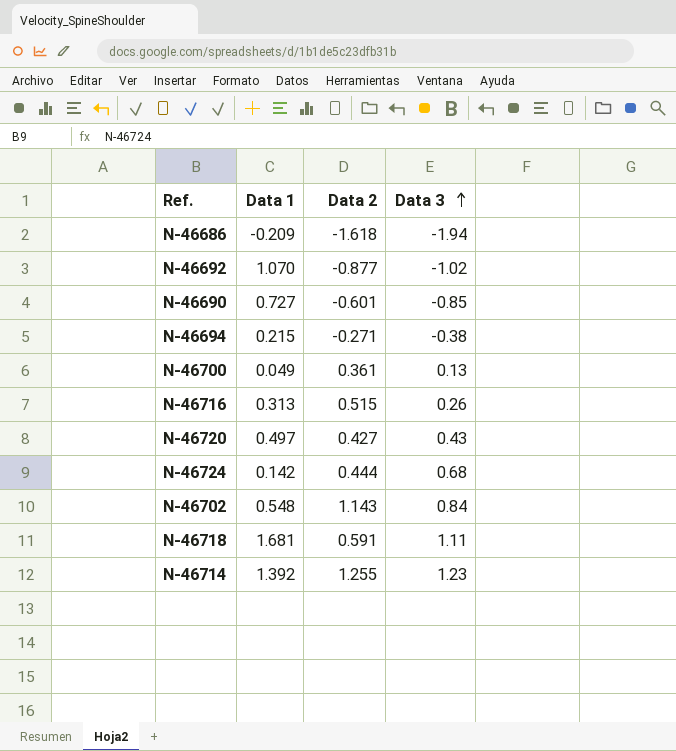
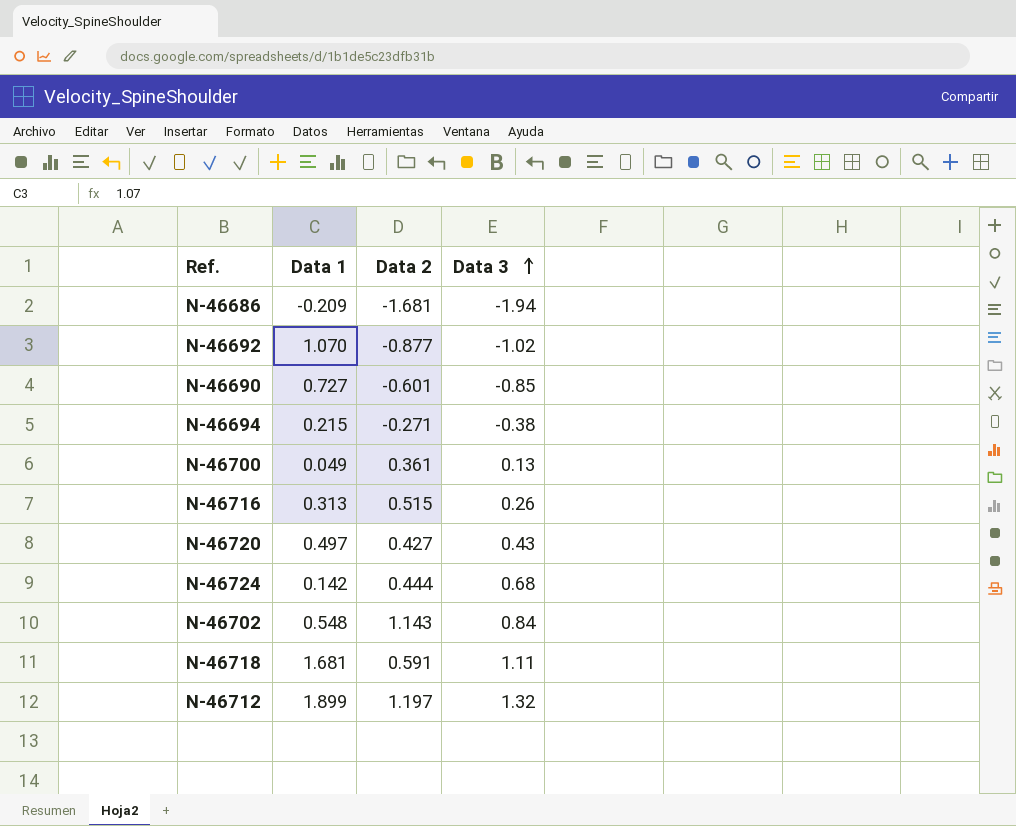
row N-46714: 1.392 | 1.255 | 1.23 -> none
N-46686 | Data 2: -1.618 -> -1.681
row N-46712: none -> 1.899 | 1.197 | 1.32

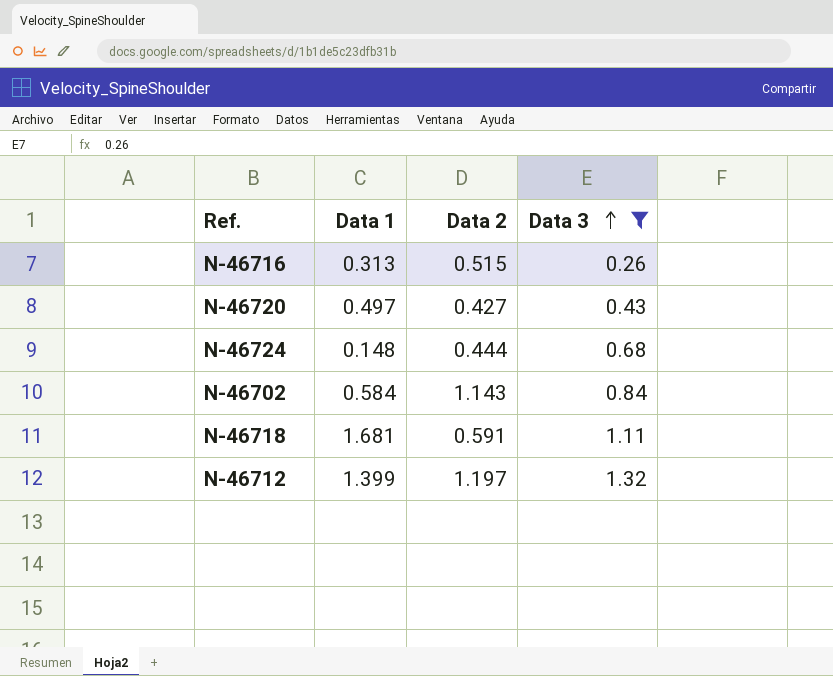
filter: none -> Data 3 >= 0.26
N-46724 | Data 1: 0.142 -> 0.148
N-46702 | Data 1: 0.548 -> 0.584
N-46712 | Data 1: 1.899 -> 1.399

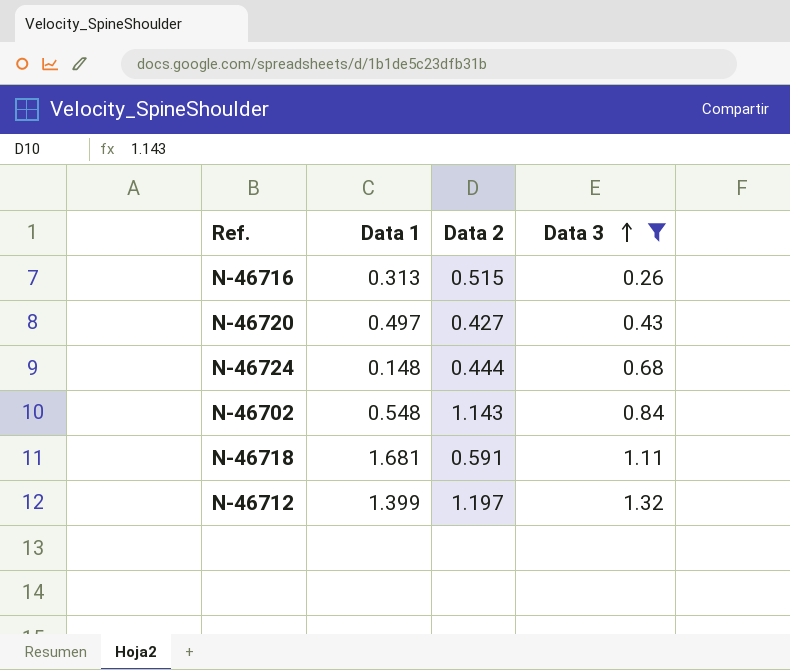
N-46702 | Data 1: 0.584 -> 0.548

